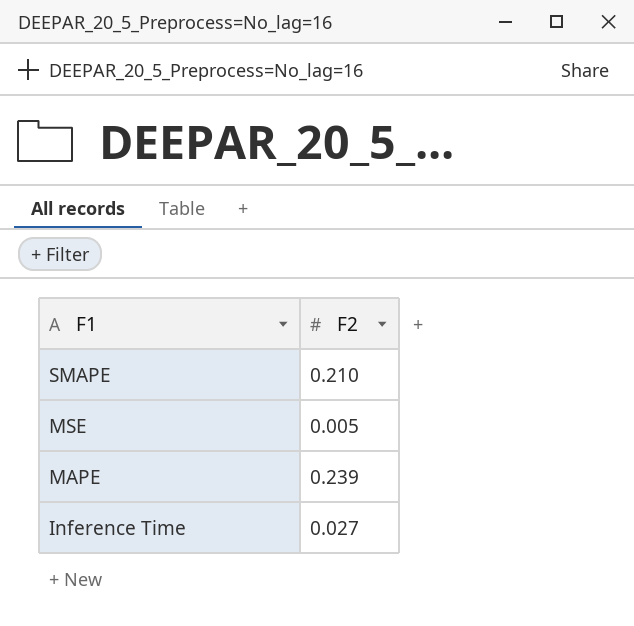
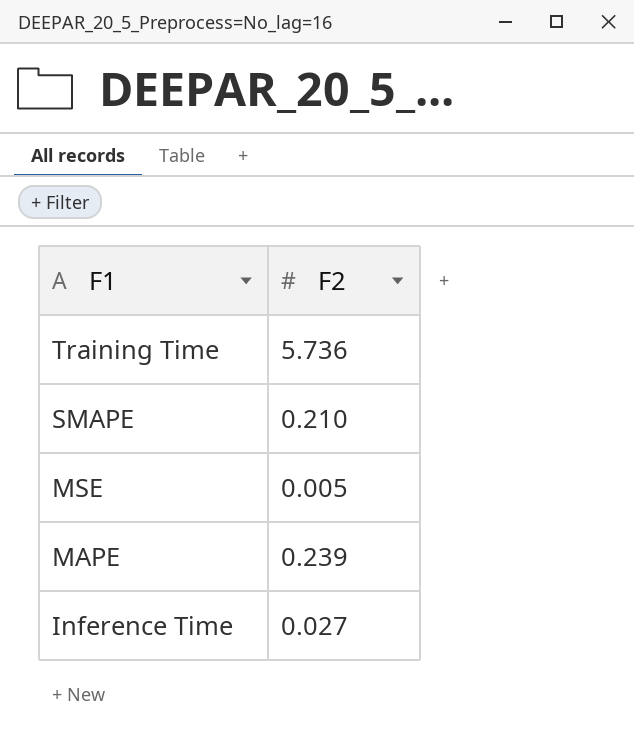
row Training Time: none -> 5.736

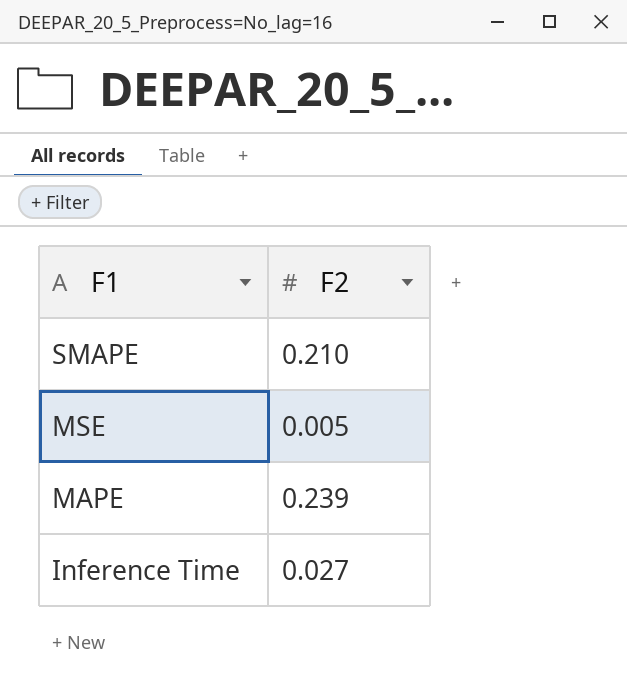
row Training Time: 5.736 -> none

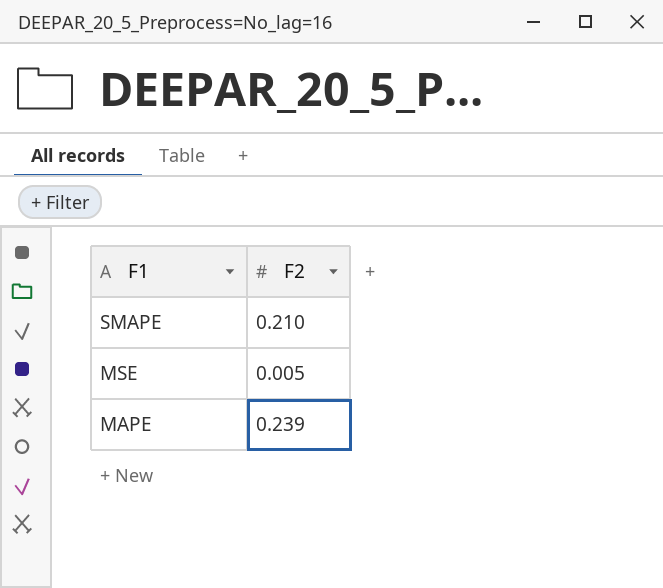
row Inference Time: 0.027 -> none

